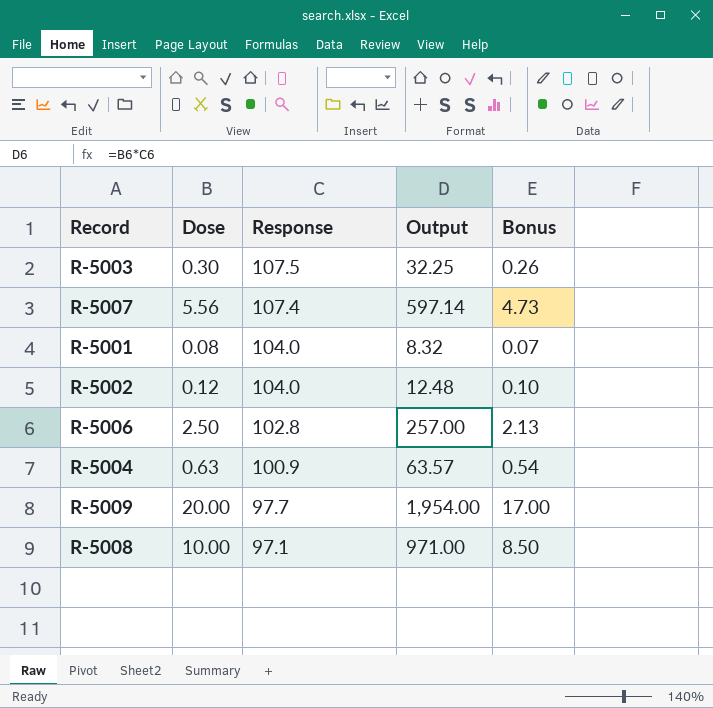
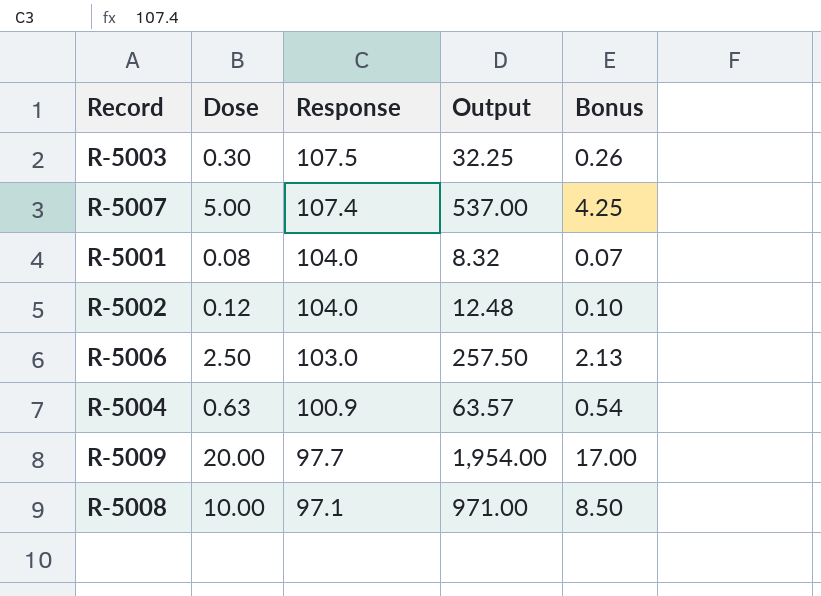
R-5007 | Dose: 5.56 -> 5.00
R-5007 | Output: 597.14 -> 537.00
R-5007 | Bonus: 4.73 -> 4.25
R-5006 | Response: 102.8 -> 103.0
R-5006 | Output: 257.00 -> 257.50

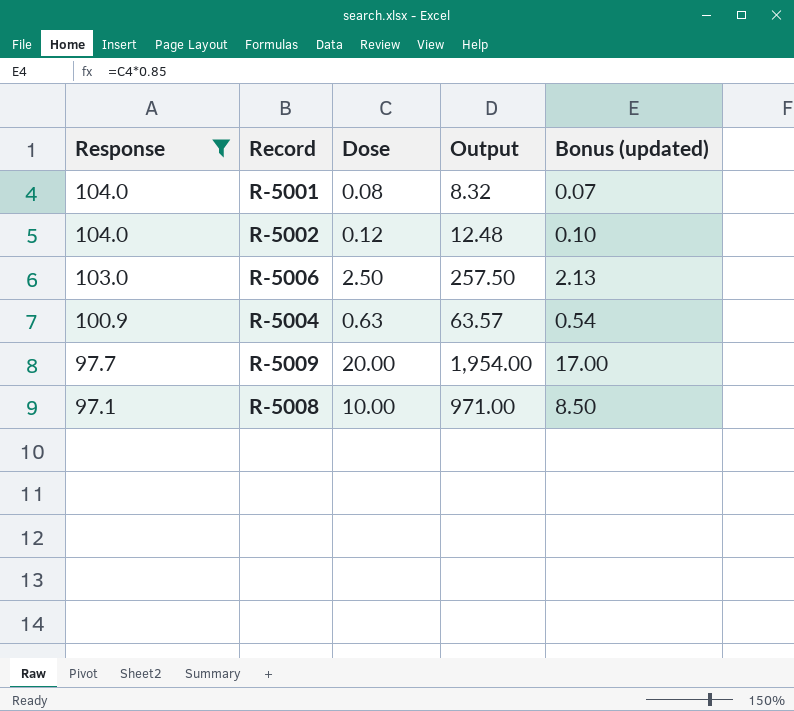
filter: none -> Response <= 104.0
column Response | position: 3 -> 1
column name: Bonus -> Bonus (updated)

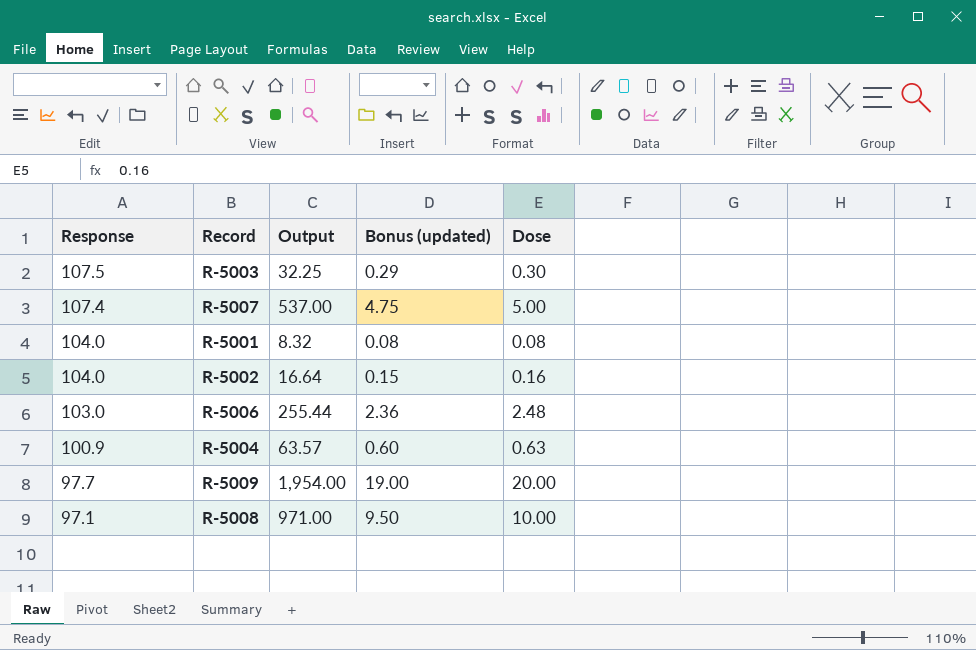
filter: Response <= 104.0 -> none
column Bonus (updated) | formula: [Dose] * 0.85 -> [Dose] * 0.95
column Dose | position: 3 -> 5
R-5002 | Output: 12.48 -> 16.64
R-5002 | Dose: 0.12 -> 0.16
R-5006 | Output: 257.50 -> 255.44
R-5006 | Dose: 2.50 -> 2.48

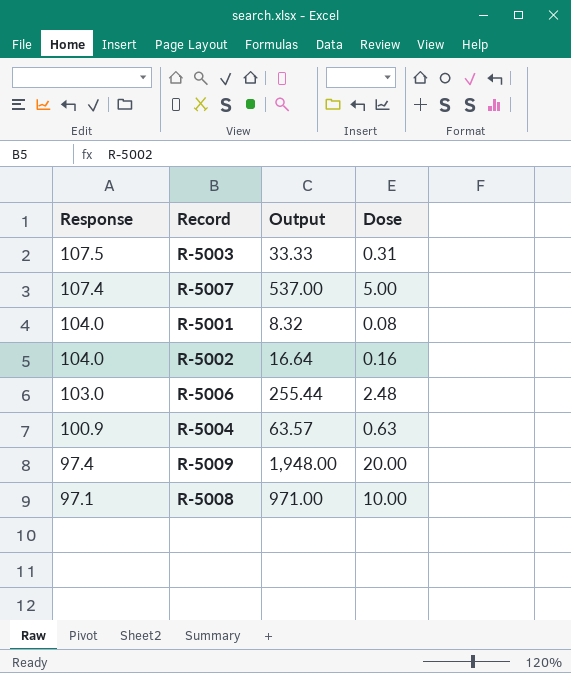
column Bonus (updated) | formula: [Dose] * 0.95 -> none
R-5003 | Output: 32.25 -> 33.33
R-5003 | Dose: 0.30 -> 0.31
R-5009 | Response: 97.7 -> 97.4
R-5009 | Output: 1,954.00 -> 1,948.00

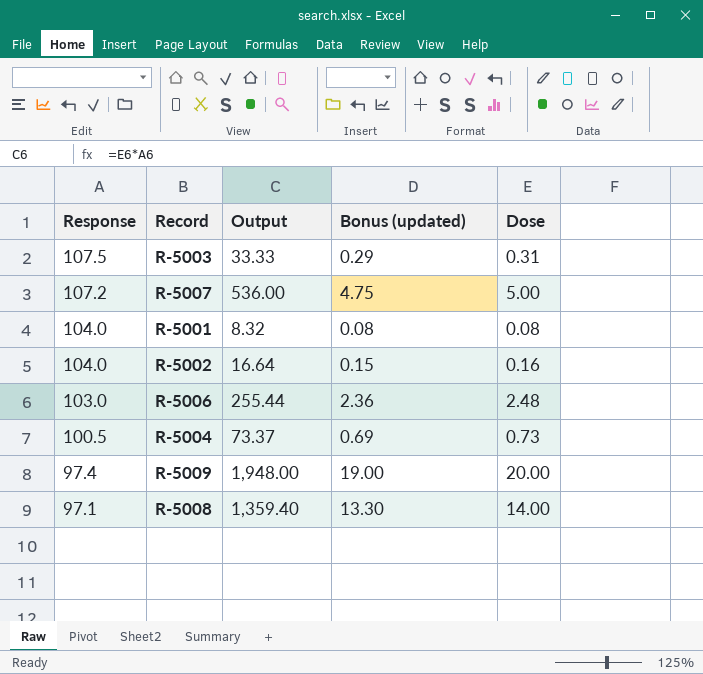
column Bonus (updated) | formula: none -> [Dose] * 0.95
R-5007 | Response: 107.4 -> 107.2
R-5007 | Output: 537.00 -> 536.00
R-5004 | Response: 100.9 -> 100.5
R-5004 | Output: 63.57 -> 73.37
R-5004 | Dose: 0.63 -> 0.73
R-5008 | Output: 971.00 -> 1,359.40
R-5008 | Dose: 10.00 -> 14.00

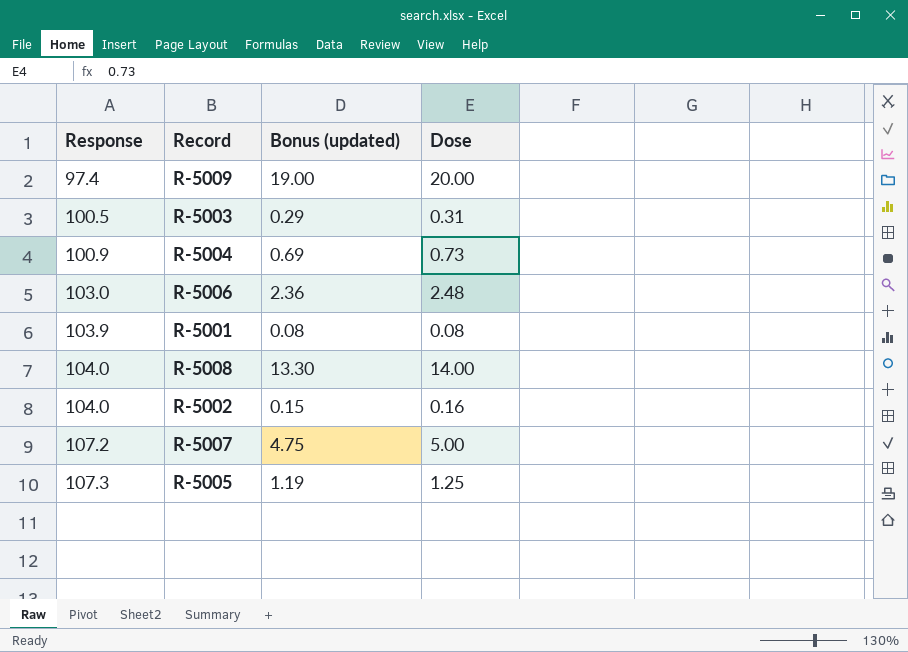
row order: Response descending -> Response ascending
column Output | formula: [Response] * [Dose] -> none
R-5003 | Response: 107.5 -> 100.5
R-5004 | Response: 100.5 -> 100.9
R-5001 | Response: 104.0 -> 103.9
R-5008 | Response: 97.1 -> 104.0
row R-5005: none -> 107.3 | 1.19 | 1.25

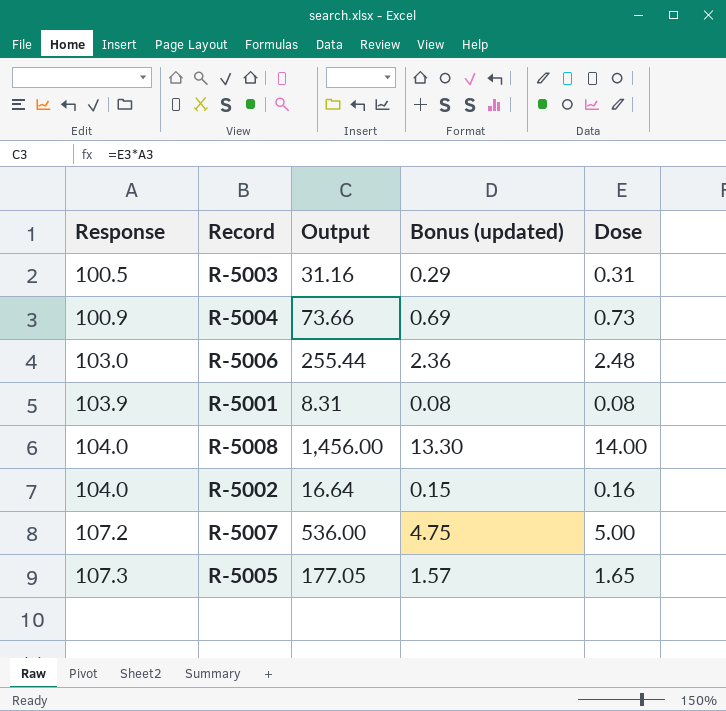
column Output | formula: none -> [Response] * [Dose]
row R-5009: 97.4 | 19.00 | 20.00 -> none
R-5005 | Bonus (updated): 1.19 -> 1.57
R-5005 | Dose: 1.25 -> 1.65

